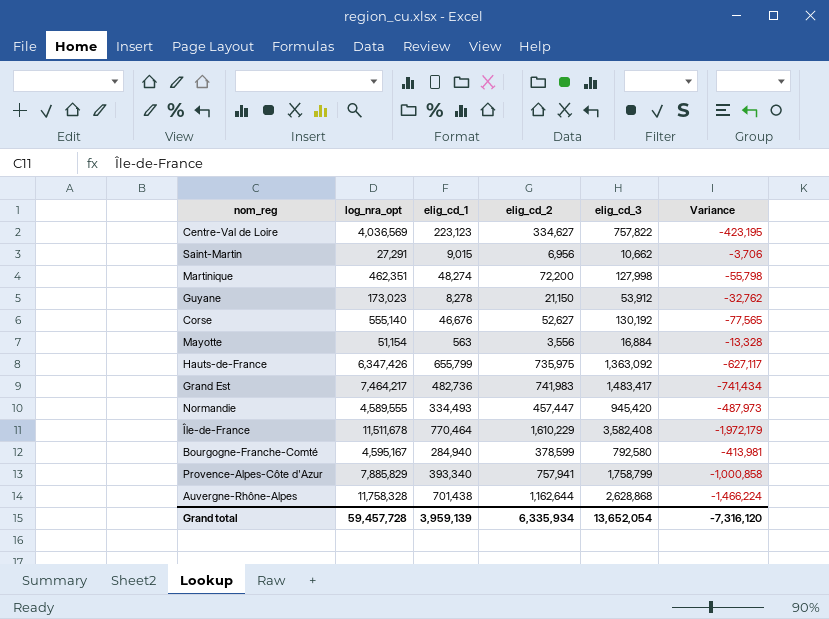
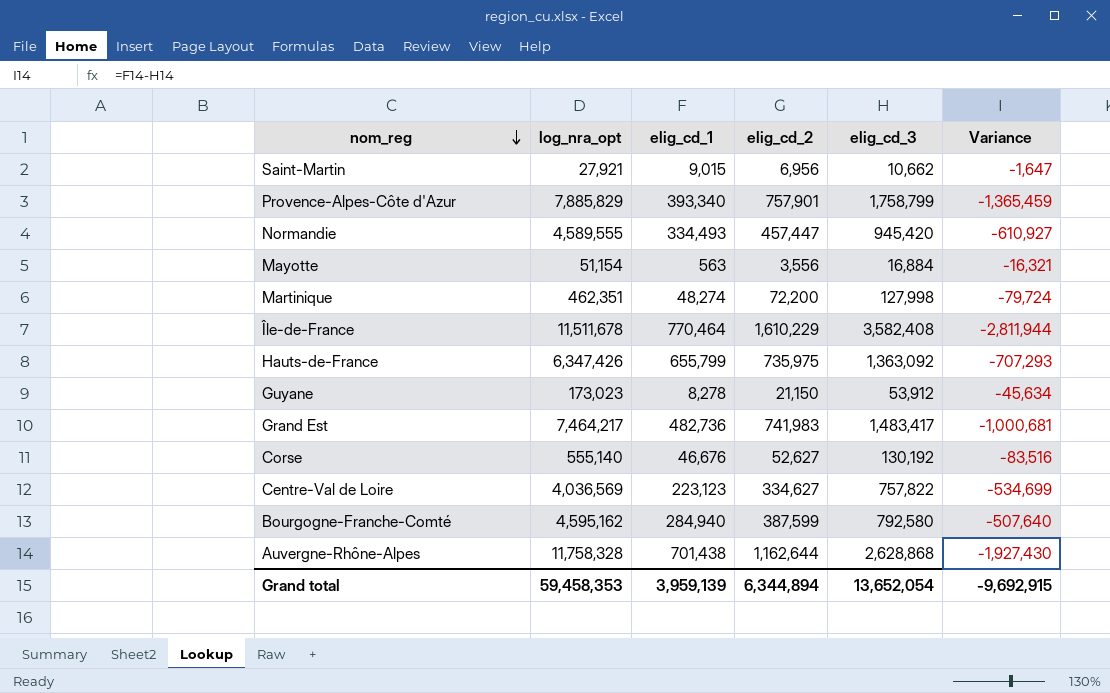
row order: none -> nom_reg descending
column Variance | formula: [elig_cd_2] - [elig_cd_3] -> [elig_cd_1] - [elig_cd_3]
Saint-Martin | log_nra_opt: 27,291 -> 27,921
Provence-Alpes-Côte d'Azur | elig_cd_2: 757,941 -> 757,901
Bourgogne-Franche-Comté | log_nra_opt: 4,595,167 -> 4,595,162
Bourgogne-Franche-Comté | elig_cd_2: 378,599 -> 387,599
Grand total | log_nra_opt: 59,457,728 -> 59,458,353
Grand total | elig_cd_2: 6,335,934 -> 6,344,894
Grand total | Variance: -7,316,120 -> -9,692,915

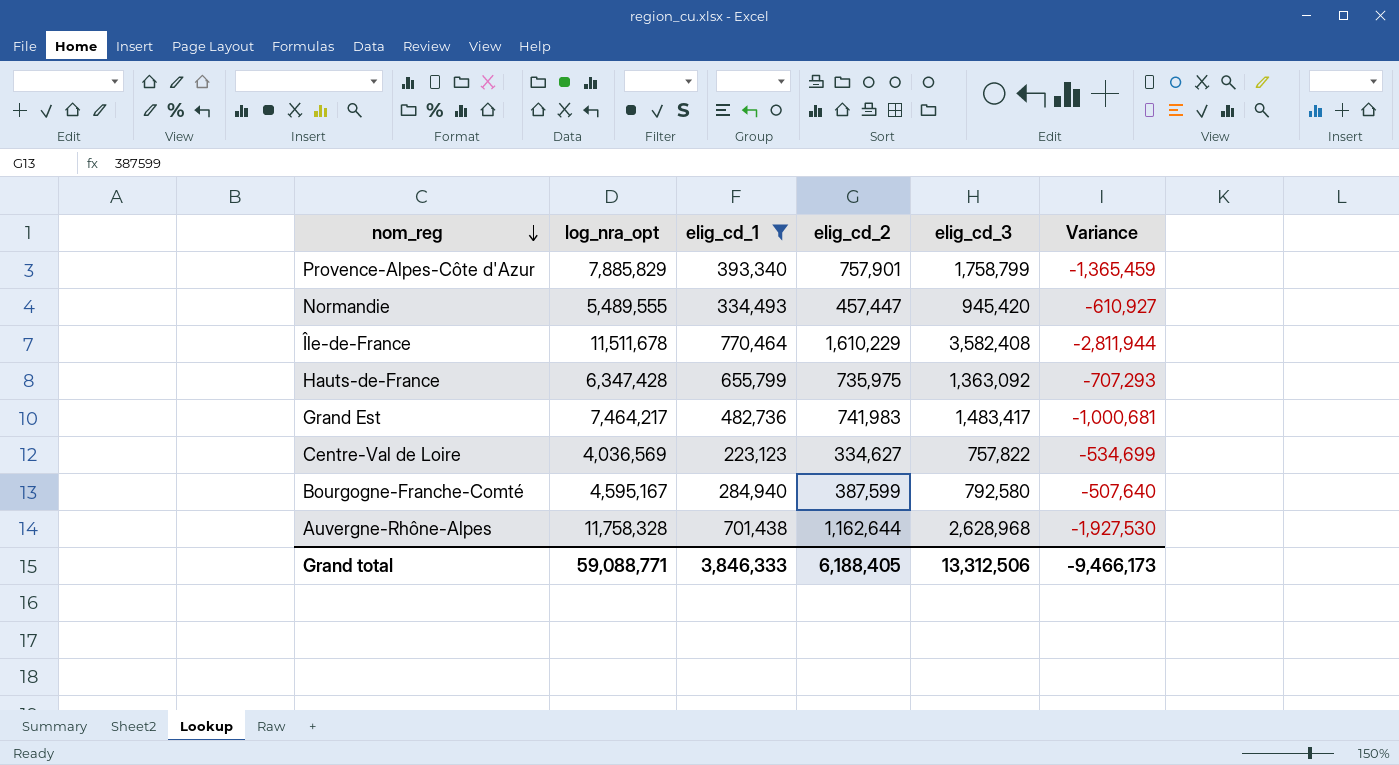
filter: none -> elig_cd_1 >= 223,123
Normandie | log_nra_opt: 4,589,555 -> 5,489,555
Hauts-de-France | log_nra_opt: 6,347,426 -> 6,347,428
Bourgogne-Franche-Comté | log_nra_opt: 4,595,162 -> 4,595,167
Auvergne-Rhône-Alpes | elig_cd_3: 2,628,868 -> 2,628,968
Auvergne-Rhône-Alpes | Variance: -1,927,430 -> -1,927,530
Grand total | log_nra_opt: 59,458,353 -> 59,088,771
Grand total | elig_cd_1: 3,959,139 -> 3,846,333
Grand total | elig_cd_2: 6,344,894 -> 6,188,405
Grand total | elig_cd_3: 13,652,054 -> 13,312,506
Grand total | Variance: -9,692,915 -> -9,466,173

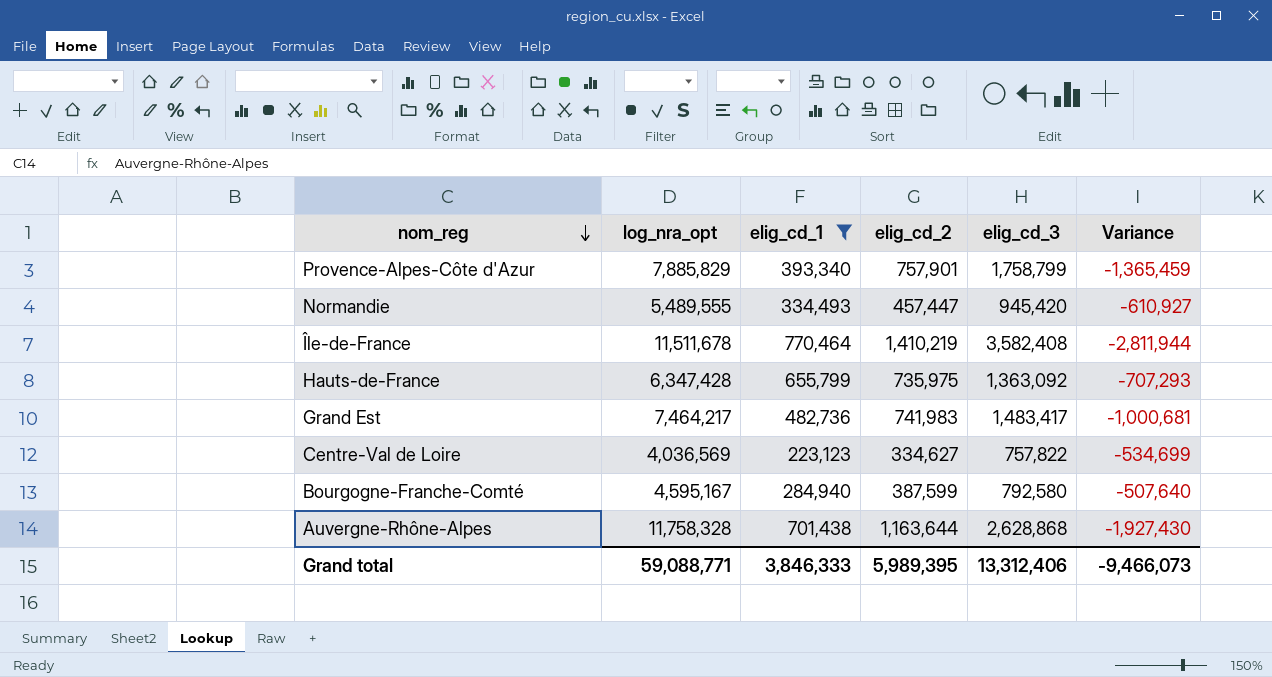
Île-de-France | elig_cd_2: 1,610,229 -> 1,410,219
Auvergne-Rhône-Alpes | elig_cd_2: 1,162,644 -> 1,163,644
Auvergne-Rhône-Alpes | elig_cd_3: 2,628,968 -> 2,628,868
Auvergne-Rhône-Alpes | Variance: -1,927,530 -> -1,927,430
Grand total | elig_cd_2: 6,188,405 -> 5,989,395
Grand total | elig_cd_3: 13,312,506 -> 13,312,406
Grand total | Variance: -9,466,173 -> -9,466,073

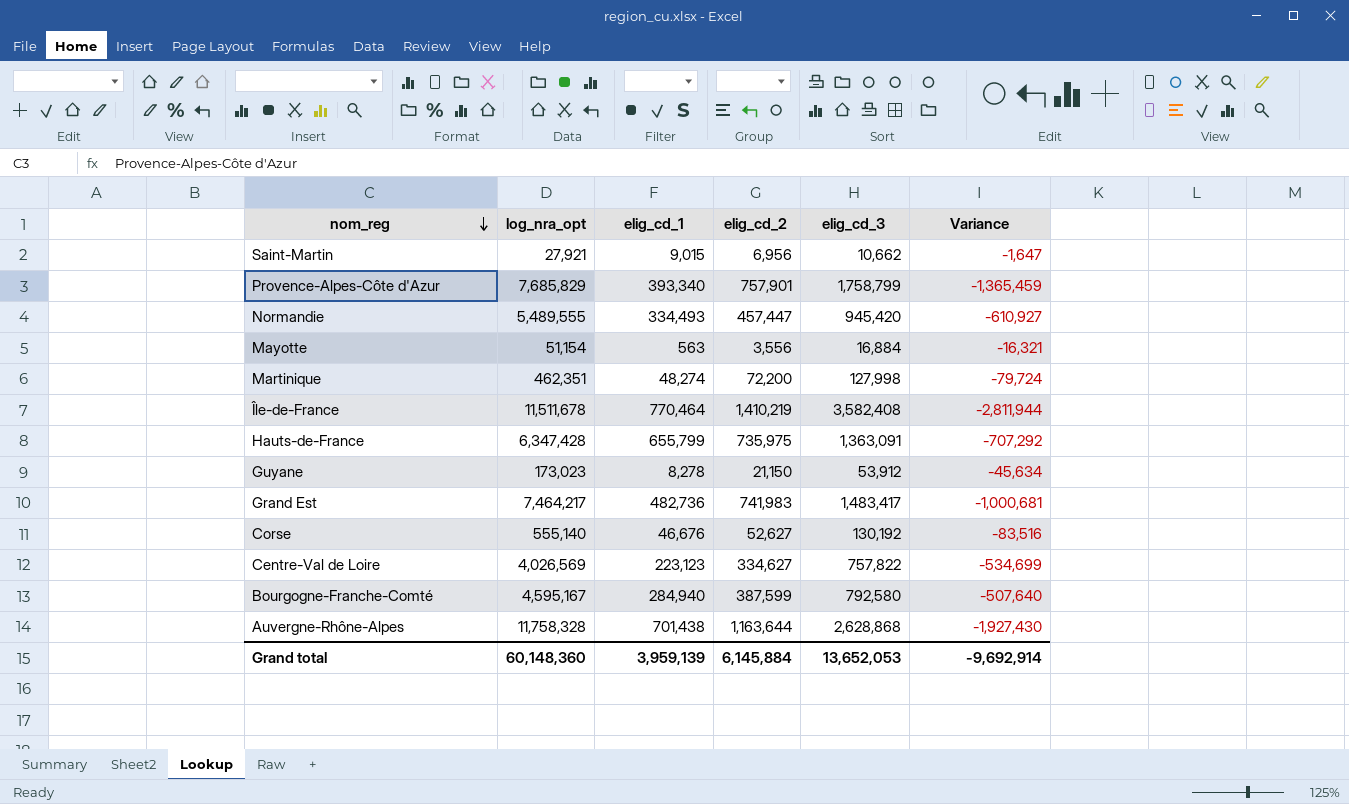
filter: elig_cd_1 >= 223,123 -> none
Provence-Alpes-Côte d'Azur | log_nra_opt: 7,885,829 -> 7,685,829
Hauts-de-France | elig_cd_3: 1,363,092 -> 1,363,091
Hauts-de-France | Variance: -707,293 -> -707,292
Centre-Val de Loire | log_nra_opt: 4,036,569 -> 4,026,569
Grand total | log_nra_opt: 59,088,771 -> 60,148,360
Grand total | elig_cd_1: 3,846,333 -> 3,959,139
Grand total | elig_cd_2: 5,989,395 -> 6,145,884
Grand total | elig_cd_3: 13,312,406 -> 13,652,053
Grand total | Variance: -9,466,073 -> -9,692,914

